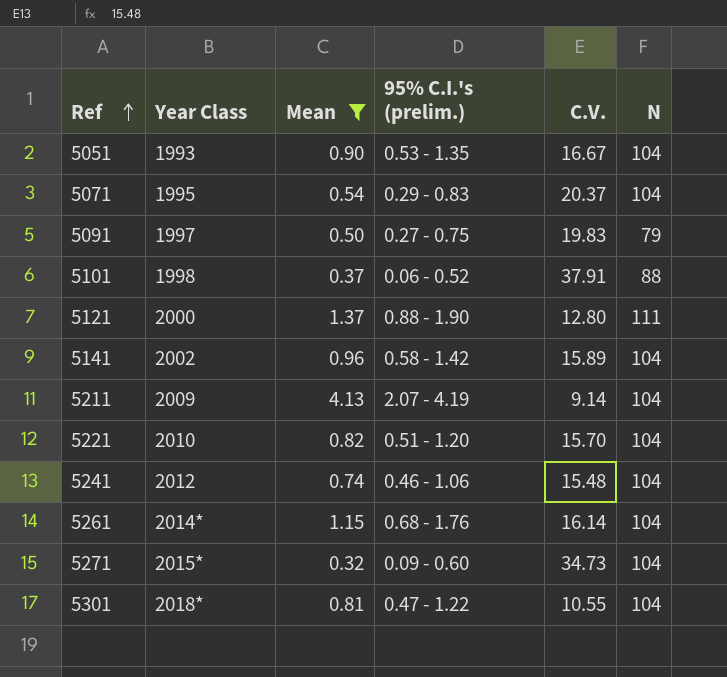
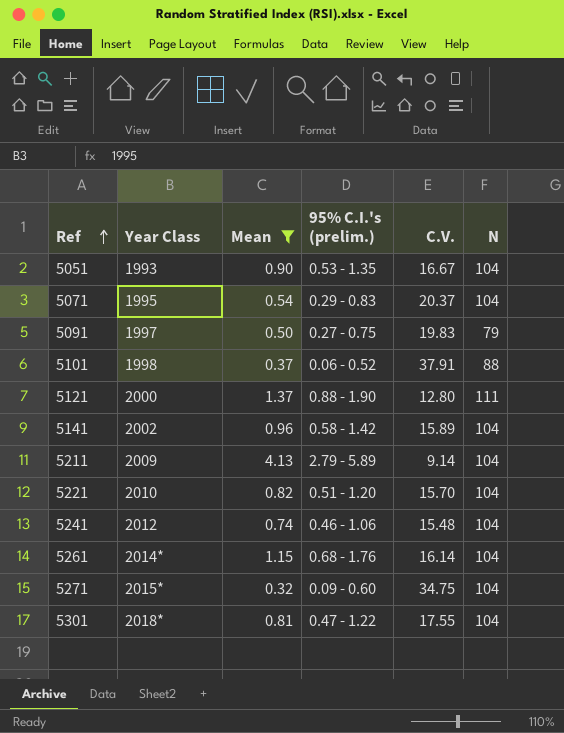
5211 | 95% C.I.'s (prelim.): 2.07 - 4.19 -> 2.79 - 5.89
5271 | C.V.: 34.73 -> 34.75
5301 | C.V.: 10.55 -> 17.55

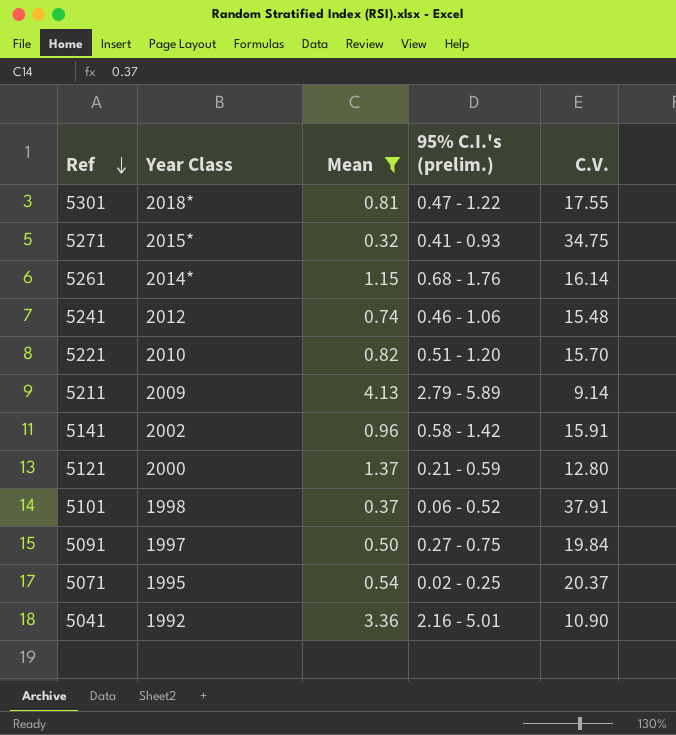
row order: Ref ascending -> Ref descending
column N | position: 6 -> none
row 5051: 1993 | 0.90 | 0.53 - 1.35 | 16.67 | 104 -> none
5271 | 95% C.I.'s (prelim.): 0.09 - 0.60 -> 0.41 - 0.93
5141 | C.V.: 15.89 -> 15.91
5121 | 95% C.I.'s (prelim.): 0.88 - 1.90 -> 0.21 - 0.59
5091 | C.V.: 19.83 -> 19.84
5071 | 95% C.I.'s (prelim.): 0.29 - 0.83 -> 0.02 - 0.25
row 5041: none -> 1992 | 3.36 | 2.16 - 5.01 | 10.90

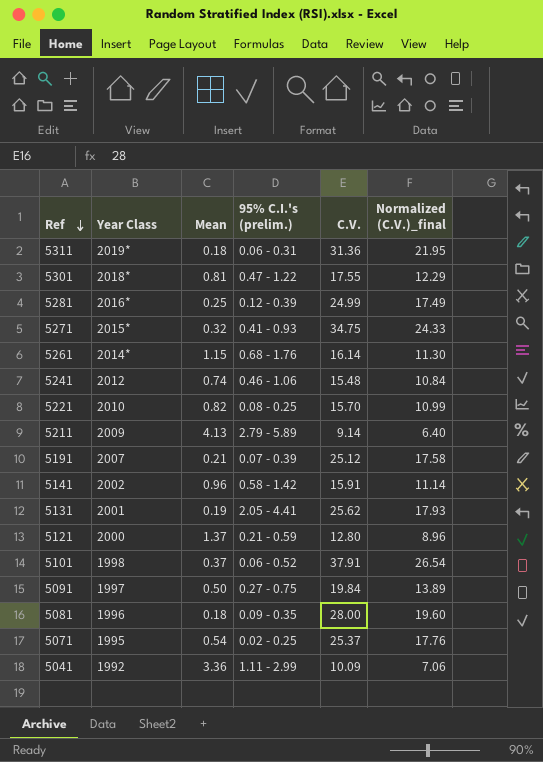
filter: Mean >= 0.32 -> none
column Normalized (C.V.)_final | formula: none -> [C.V.] * 0.7
5221 | 95% C.I.'s (prelim.): 0.51 - 1.20 -> 0.08 - 0.25
5071 | C.V.: 20.37 -> 25.37
5041 | 95% C.I.'s (prelim.): 2.16 - 5.01 -> 1.11 - 2.99
5041 | C.V.: 10.90 -> 10.09

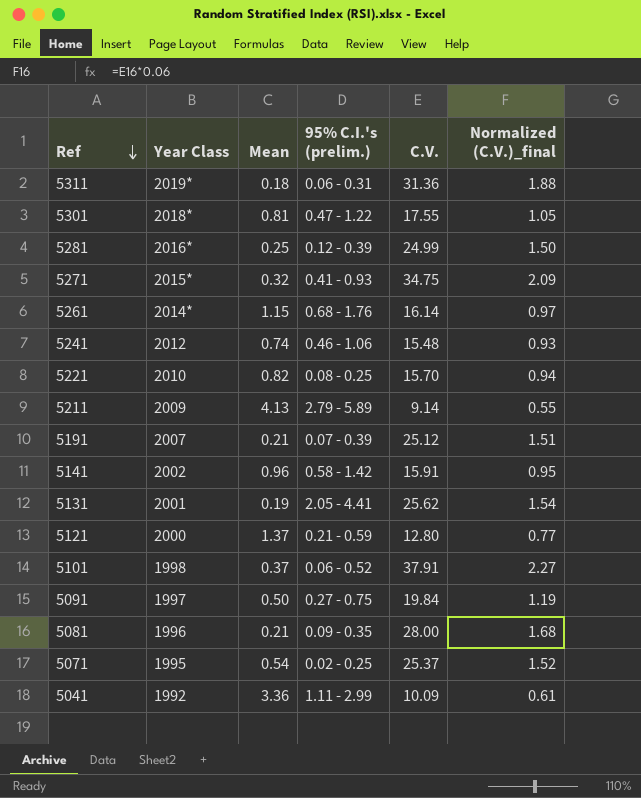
column Normalized (C.V.)_final | formula: [C.V.] * 0.7 -> [C.V.] * 0.06
5081 | Mean: 0.18 -> 0.21

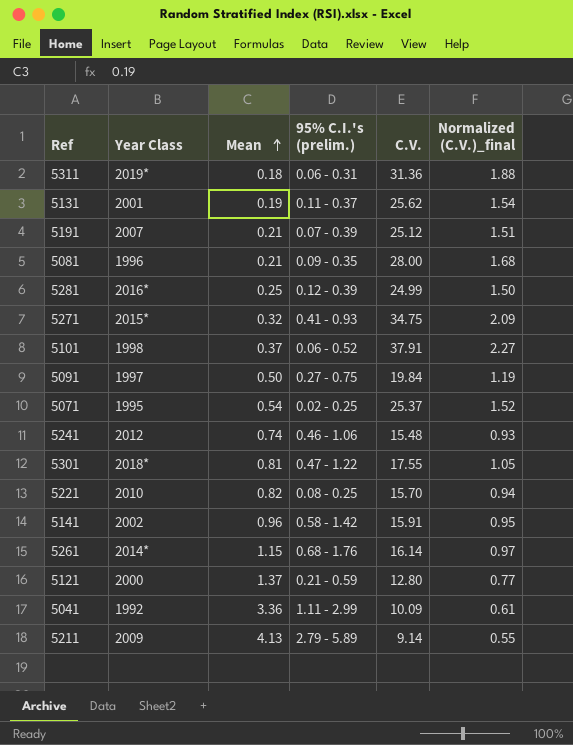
row order: Ref descending -> Mean ascending
5131 | 95% C.I.'s (prelim.): 2.05 - 4.41 -> 0.11 - 0.37

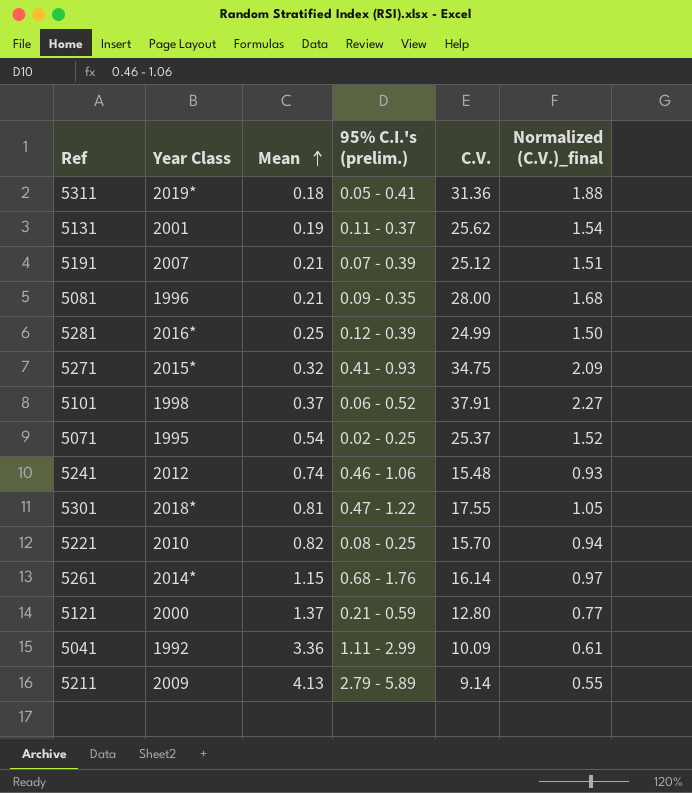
row 5091: 1997 | 0.50 | 0.27 - 0.75 | 19.84 | 1.19 -> none
row 5141: 2002 | 0.96 | 0.58 - 1.42 | 15.91 | 0.95 -> none
5311 | 95% C.I.'s (prelim.): 0.06 - 0.31 -> 0.05 - 0.41

